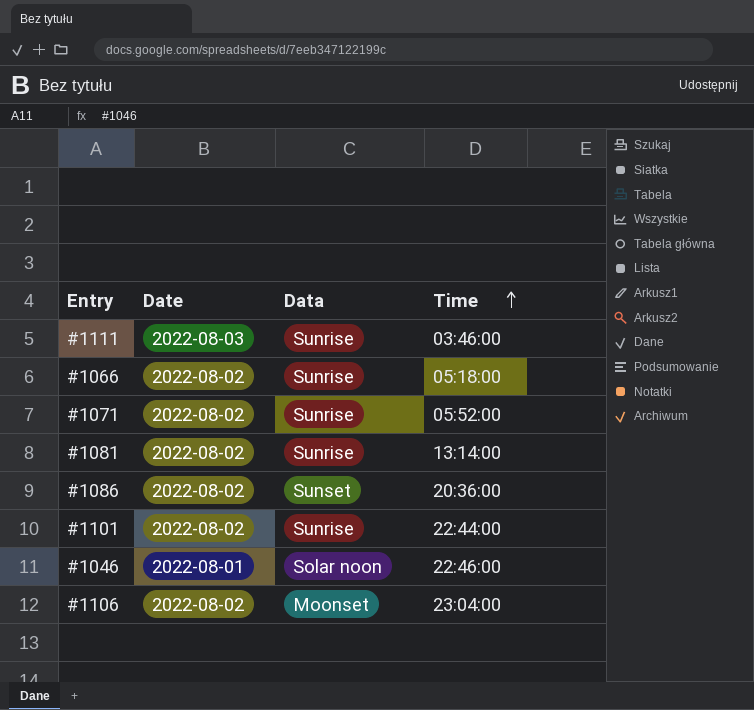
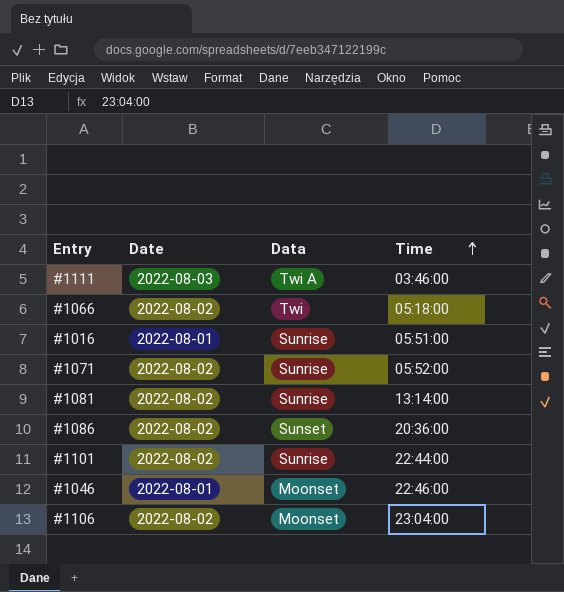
#1111 | Data: Sunrise -> Twi A
#1066 | Data: Sunrise -> Twi
row #1016: none -> 2022-08-01 | Sunrise | 05:51:00
#1046 | Data: Solar noon -> Moonset

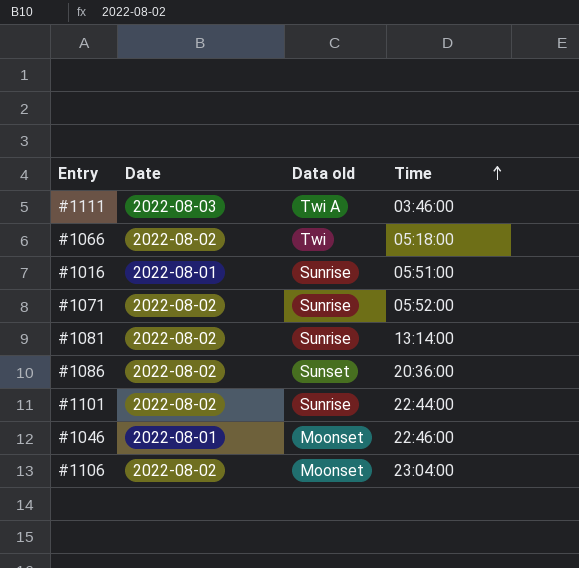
column name: Data -> Data old

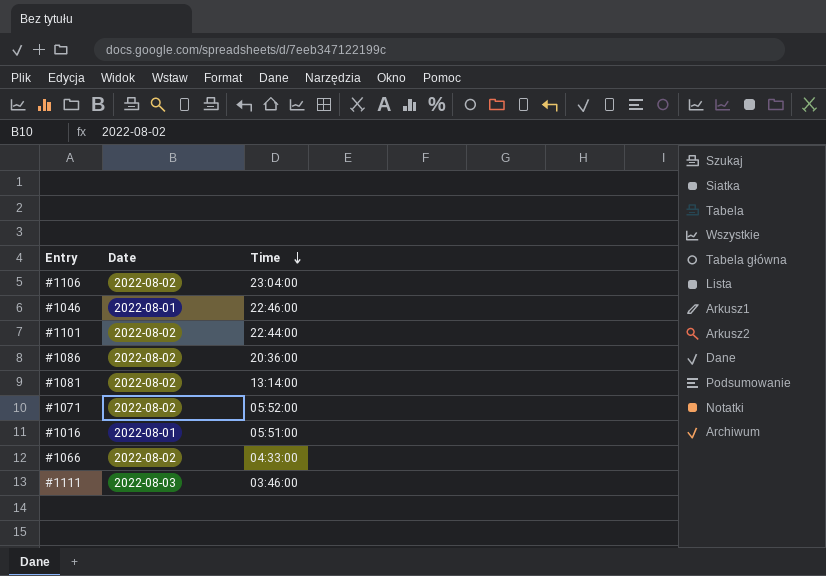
row order: Time ascending -> Time descending
column Data old | position: 3 -> none
#1066 | Time: 05:18:00 -> 04:33:00

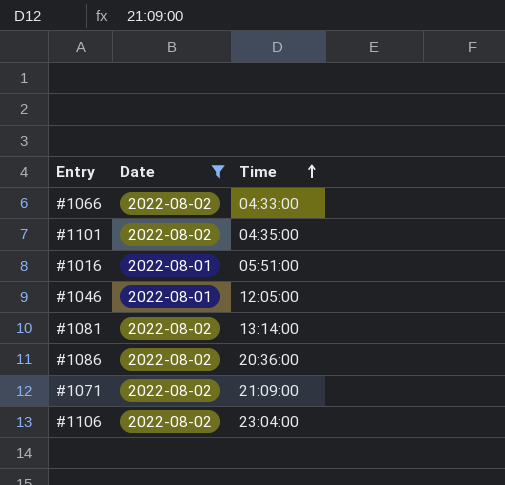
filter: none -> Date != 2022-08-03
row order: Time descending -> Time ascending
#1101 | Time: 22:44:00 -> 04:35:00
#1046 | Time: 22:46:00 -> 12:05:00
#1071 | Time: 05:52:00 -> 21:09:00

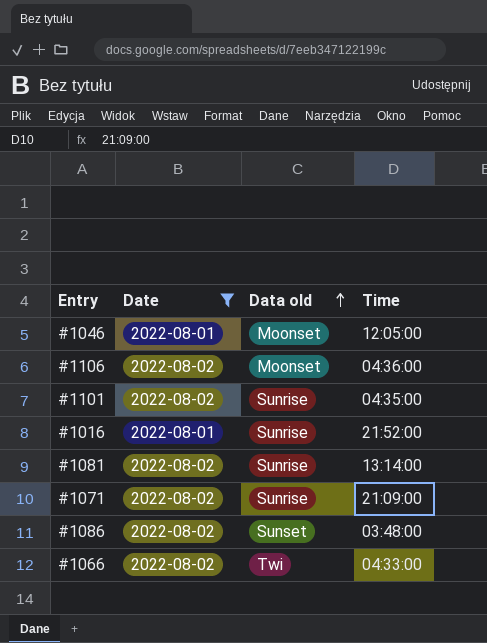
row order: Time ascending -> Data old ascending
column Data old | position: none -> 3
#1106 | Time: 23:04:00 -> 04:36:00
#1016 | Time: 05:51:00 -> 21:52:00
#1086 | Time: 20:36:00 -> 03:48:00

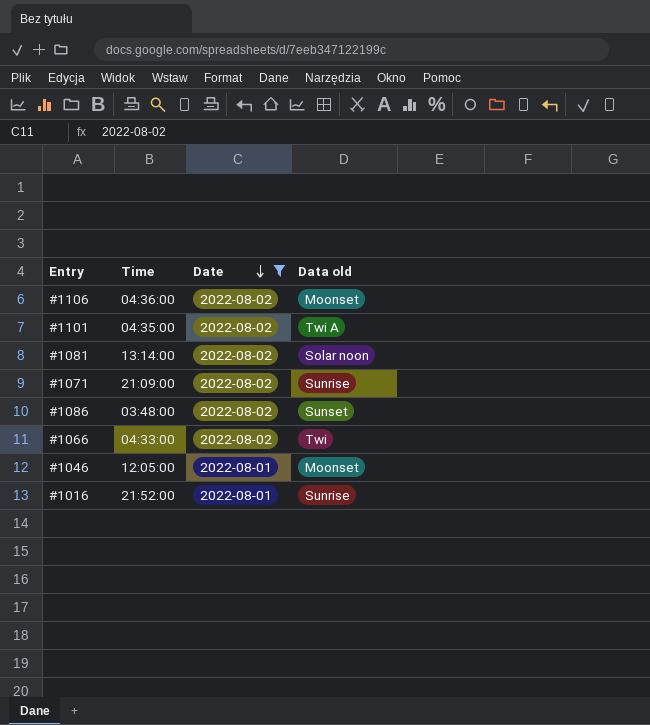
row order: Data old ascending -> Date descending
column Time | position: 4 -> 2
#1101 | Data old: Sunrise -> Twi A
#1081 | Data old: Sunrise -> Solar noon

